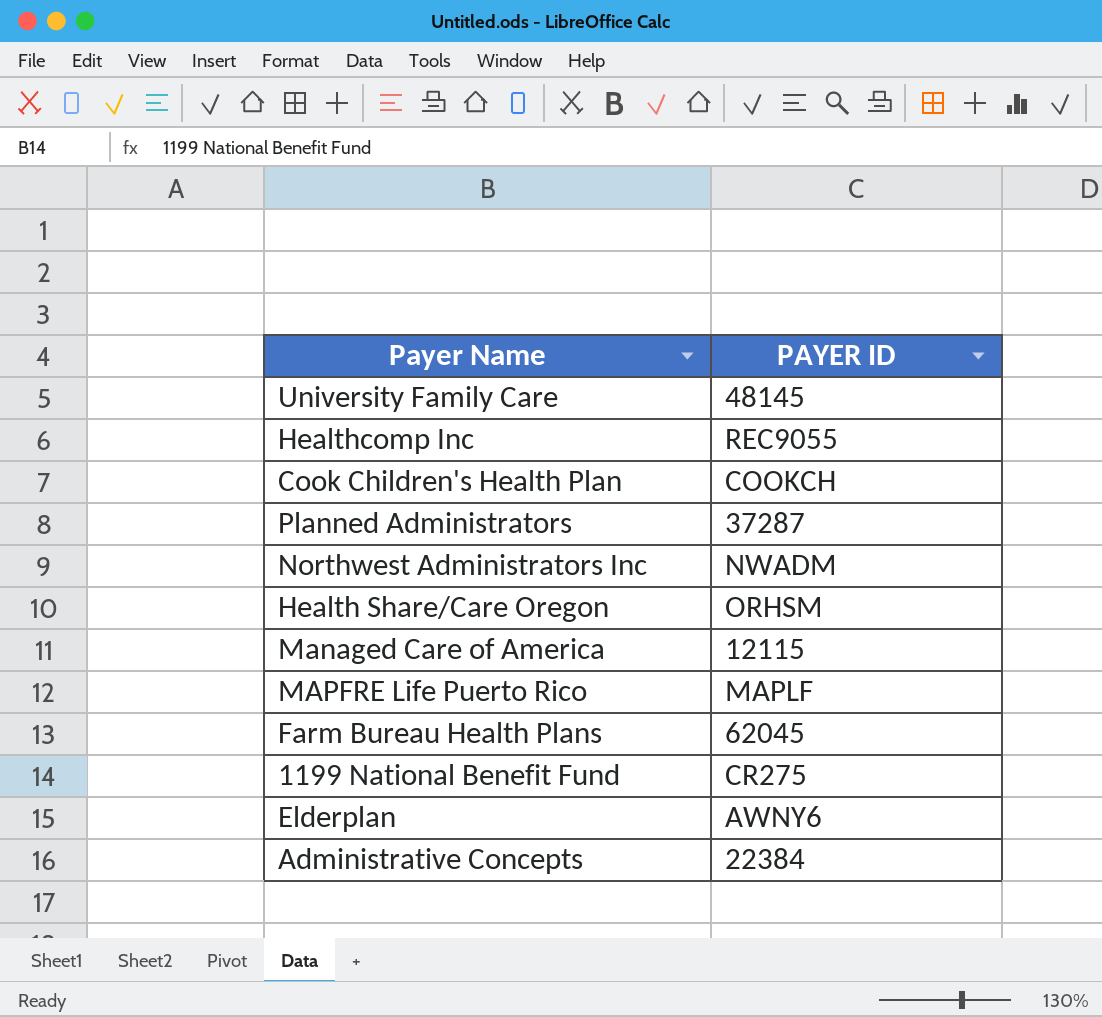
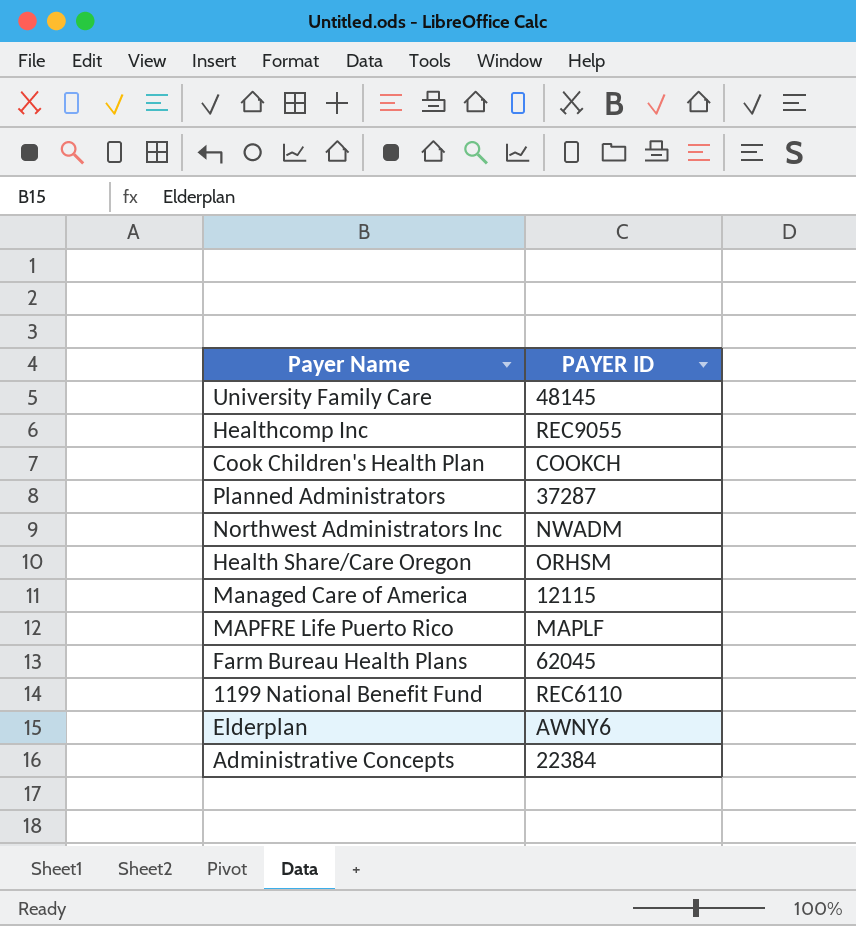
1199 National Benefit Fund | PAYER ID: CR275 -> REC6110

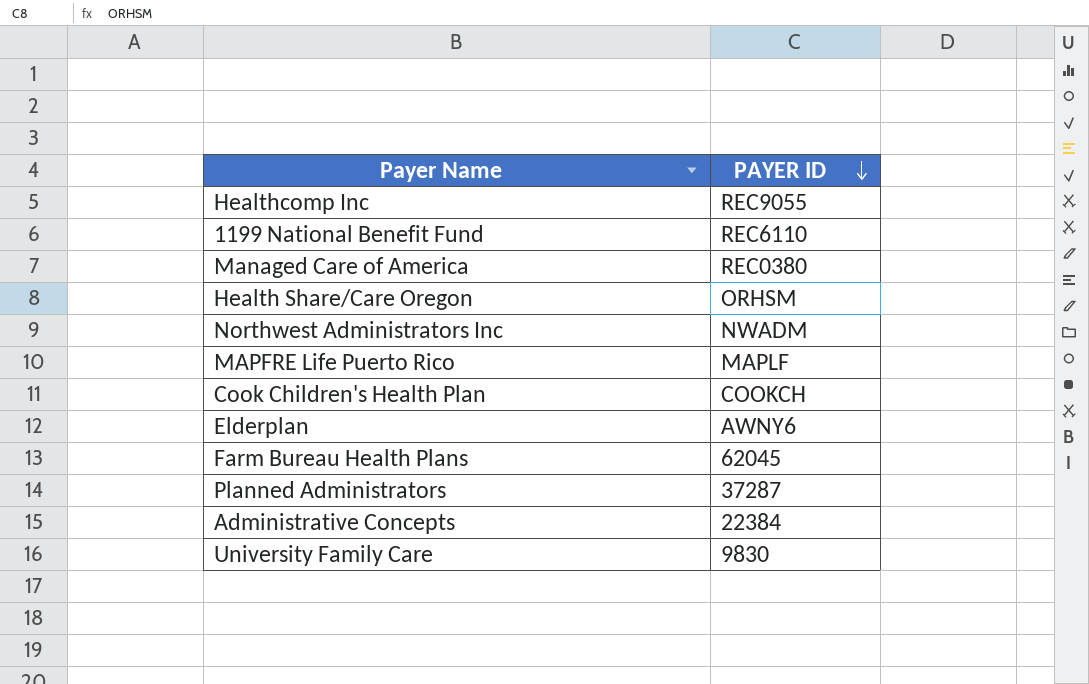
row order: none -> PAYER ID descending
Managed Care of America | PAYER ID: 12115 -> REC0380
University Family Care | PAYER ID: 48145 -> 9830

